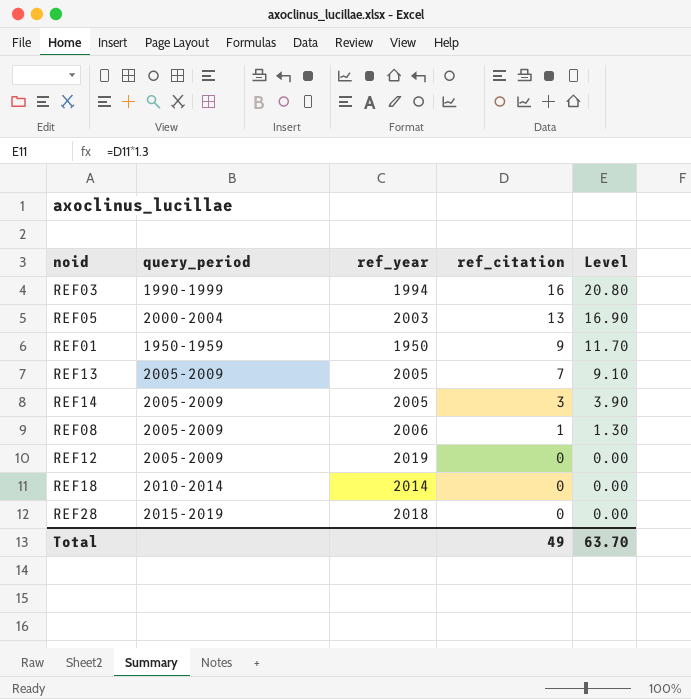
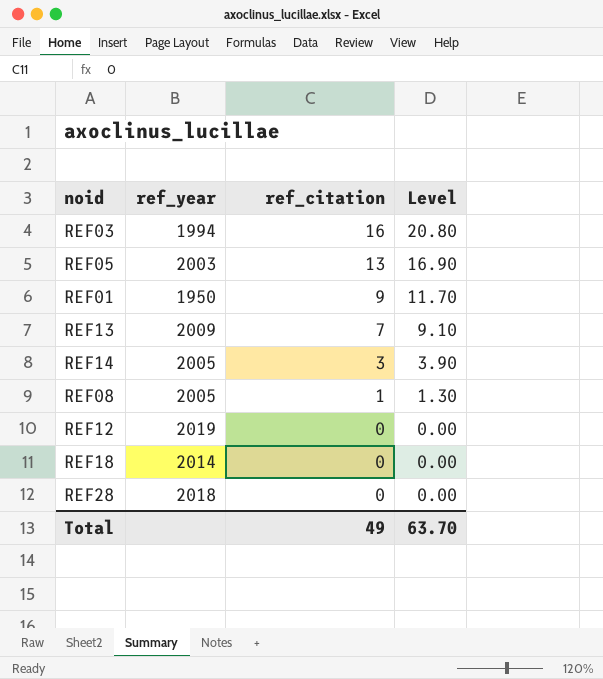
column query_period | position: 2 -> none
REF13 | ref_year: 2005 -> 2009
REF08 | ref_year: 2006 -> 2005

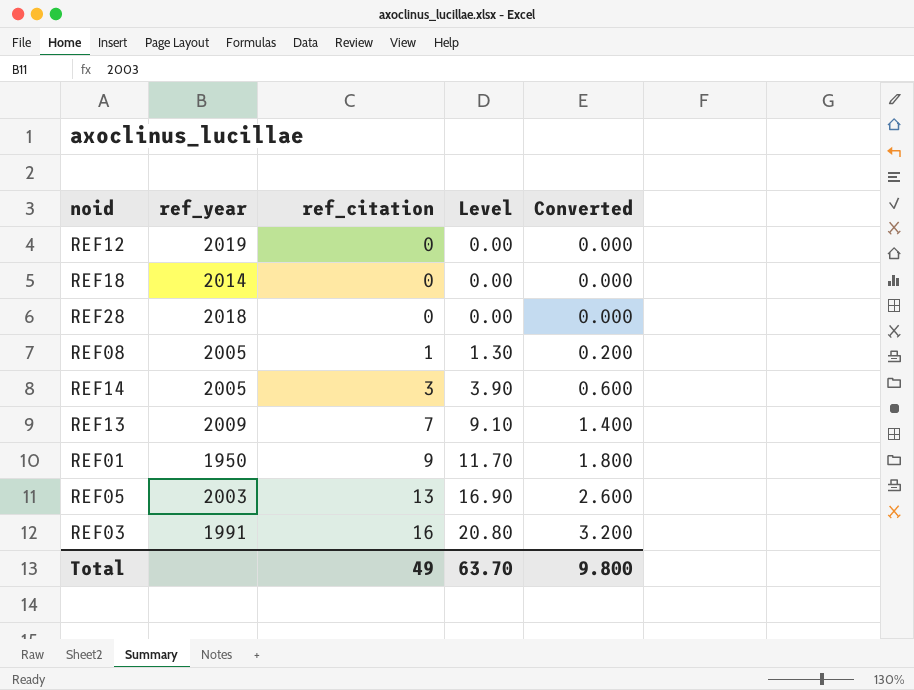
row order: ref_citation descending -> ref_citation ascending
column Converted | formula: none -> [ref_citation] * 0.2
REF03 | ref_year: 1994 -> 1991

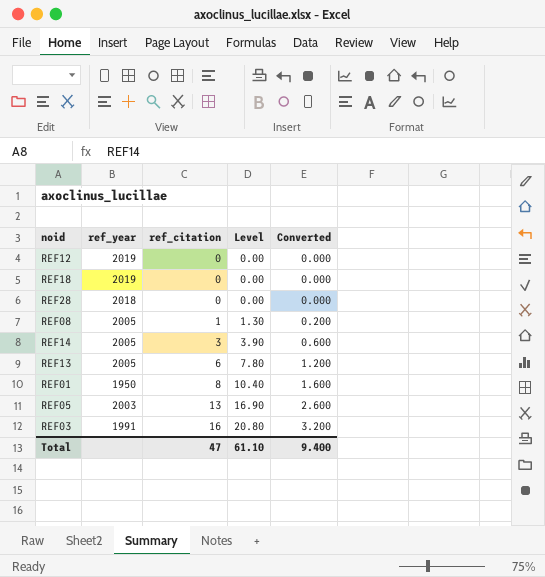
REF18 | ref_year: 2014 -> 2019
REF13 | ref_year: 2009 -> 2005
REF13 | ref_citation: 7 -> 6
REF13 | Level: 9.10 -> 7.80
REF13 | Converted: 1.400 -> 1.200
REF01 | ref_citation: 9 -> 8
REF01 | Level: 11.70 -> 10.40
REF01 | Converted: 1.800 -> 1.600
Total | ref_citation: 49 -> 47
Total | Level: 63.70 -> 61.10
Total | Converted: 9.800 -> 9.400

